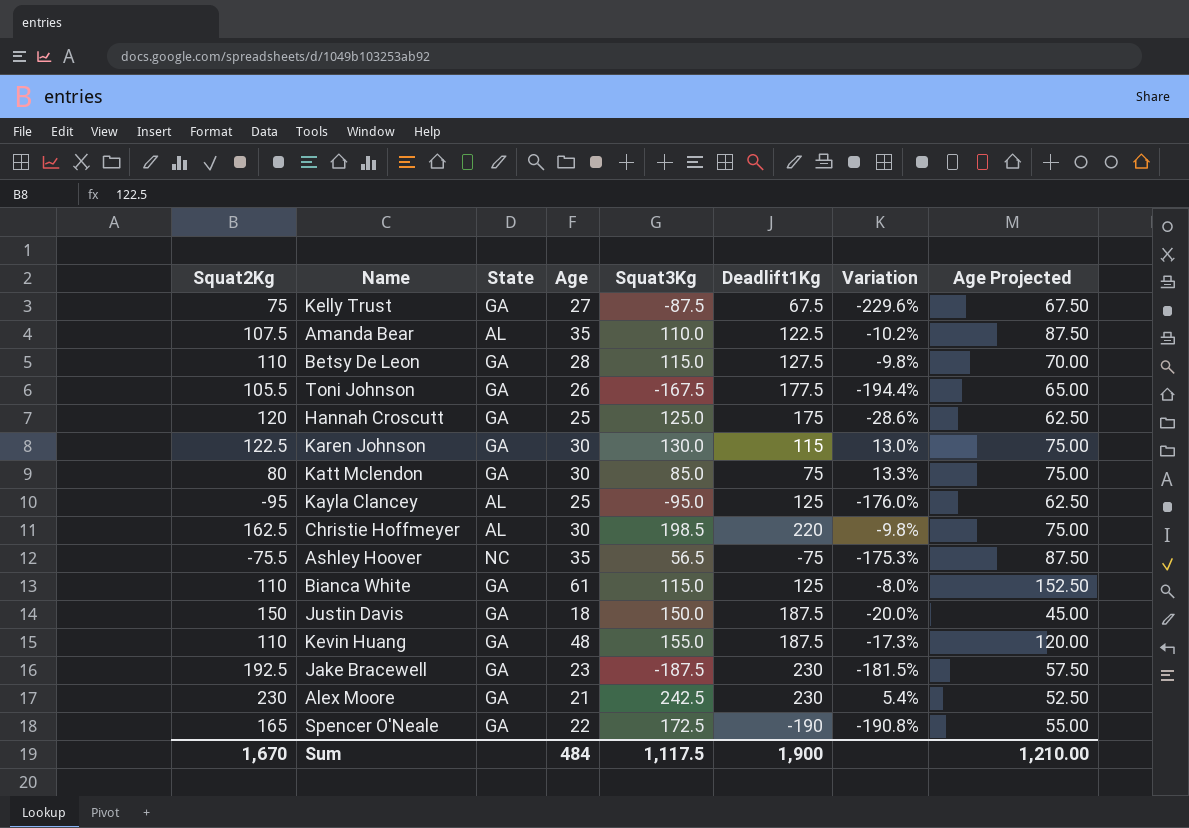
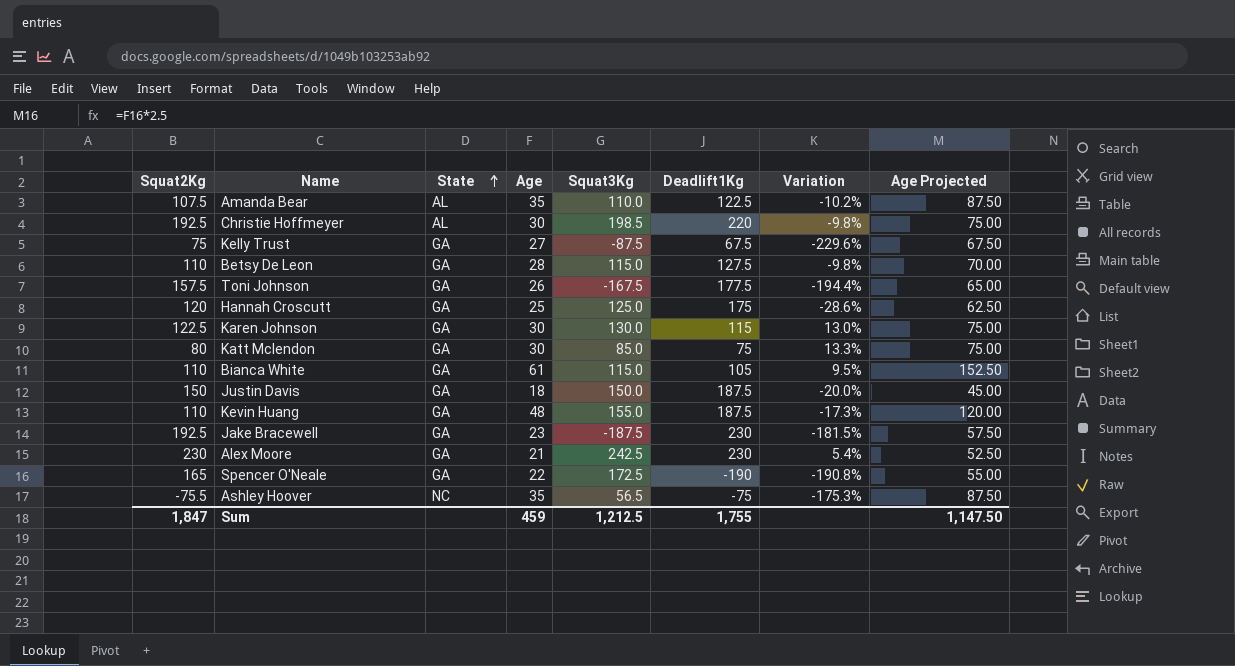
row order: none -> State ascending
row Kayla Clancey: -95 | AL | 25 | -95.0 | 125 | -176.0% | 62.50 -> none
Christie Hoffmeyer | Squat2Kg: 162.5 -> 192.5
Toni Johnson | Squat2Kg: 105.5 -> 157.5
Bianca White | Deadlift1Kg: 125 -> 105
Bianca White | Variation: -8.0% -> 9.5%
Sum | Squat2Kg: 1,670 -> 1,847
Sum | Age: 484 -> 459
Sum | Squat3Kg: 1,117.5 -> 1,212.5
Sum | Deadlift1Kg: 1,900 -> 1,755
Sum | Age Projected: 1,210.00 -> 1,147.50

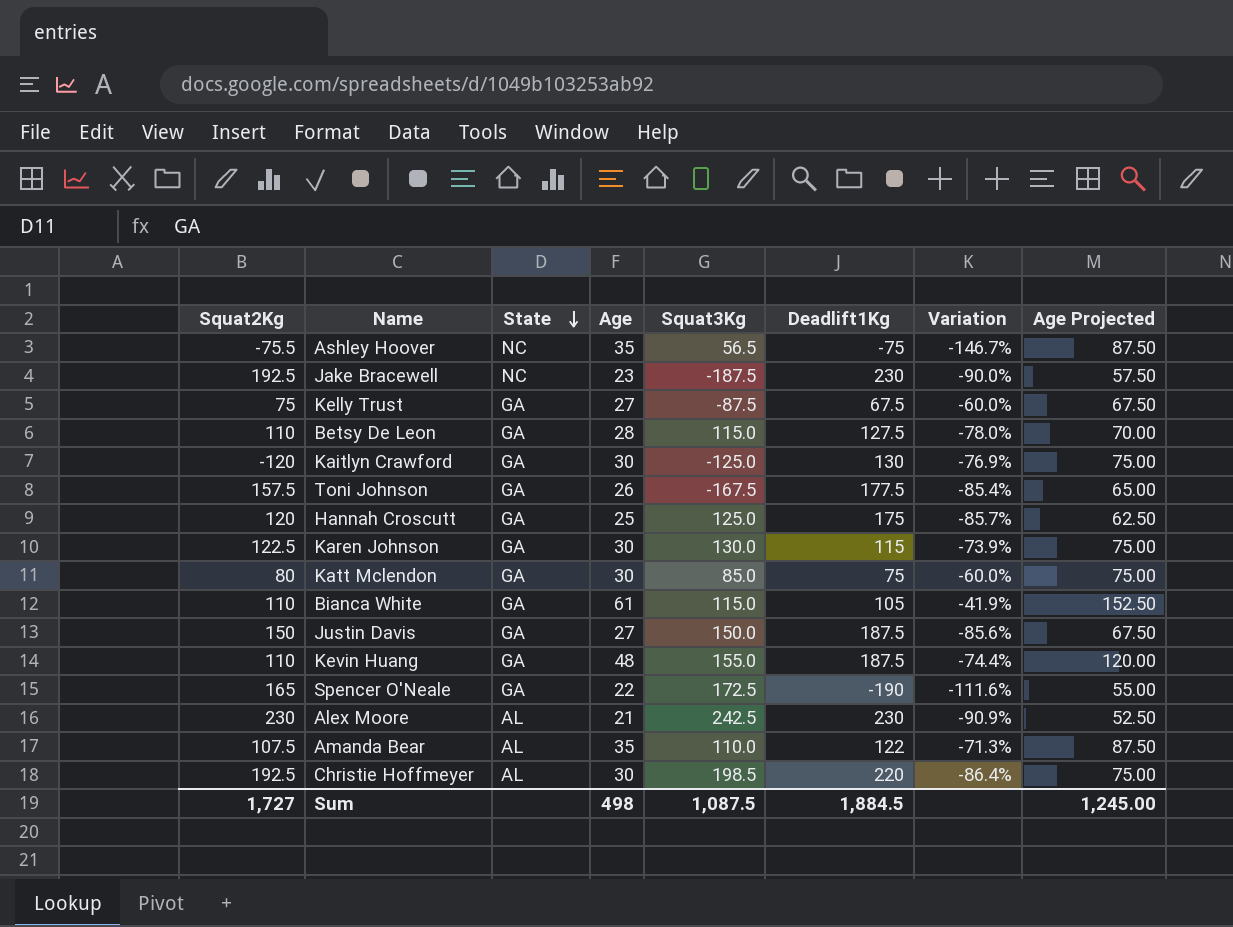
row order: State ascending -> State descending
column Variation | formula: ([Squat3Kg] - [Deadlift1Kg]) / [Deadlift1Kg] -> ([Age] - [Deadlift1Kg]) / [Deadlift1Kg]
Jake Bracewell | State: GA -> NC
row Kaitlyn Crawford: none -> -120 | GA | 30 | -125.0 | 130 | -76.9% | 75.00
Justin Davis | Age: 18 -> 27
Justin Davis | Age Projected: 45.00 -> 67.50
Alex Moore | State: GA -> AL
Amanda Bear | Deadlift1Kg: 122.5 -> 122
Sum | Squat2Kg: 1,847 -> 1,727
Sum | Age: 459 -> 498
Sum | Squat3Kg: 1,212.5 -> 1,087.5
Sum | Deadlift1Kg: 1,755 -> 1,884.5
Sum | Age Projected: 1,147.50 -> 1,245.00

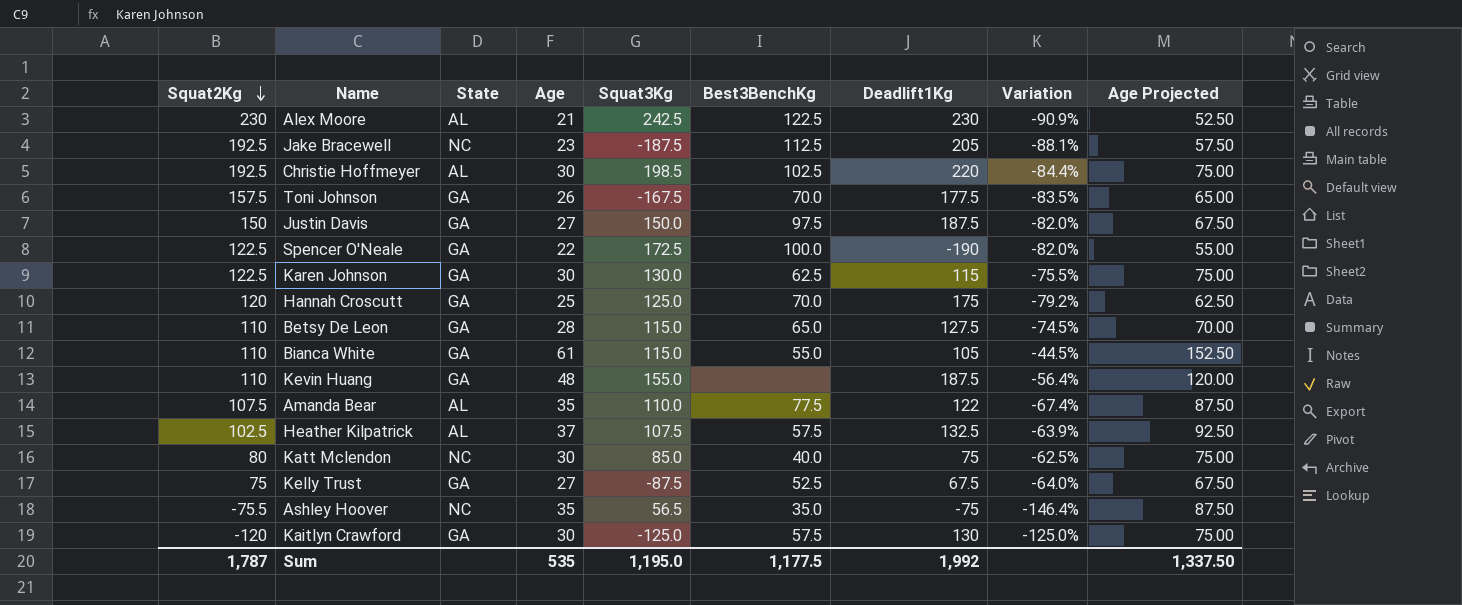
row order: State descending -> Squat2Kg descending
column Best3BenchKg | position: none -> 6
column Variation | formula: ([Age] - [Deadlift1Kg]) / [Deadlift1Kg] -> ([Age] - [Squat2Kg]) / [Squat2Kg]
Jake Bracewell | Deadlift1Kg: 230 -> 205
Spencer O'Neale | Squat2Kg: 165 -> 122.5
row Heather Kilpatrick: none -> 102.5 | AL | 37 | 107.5 | 57.5 | 132.5 | -63.9% | 92.50
Katt Mclendon | State: GA -> NC
Sum | Squat2Kg: 1,727 -> 1,787
Sum | Age: 498 -> 535
Sum | Squat3Kg: 1,087.5 -> 1,195.0
Sum | Deadlift1Kg: 1,884.5 -> 1,992
Sum | Age Projected: 1,245.00 -> 1,337.50

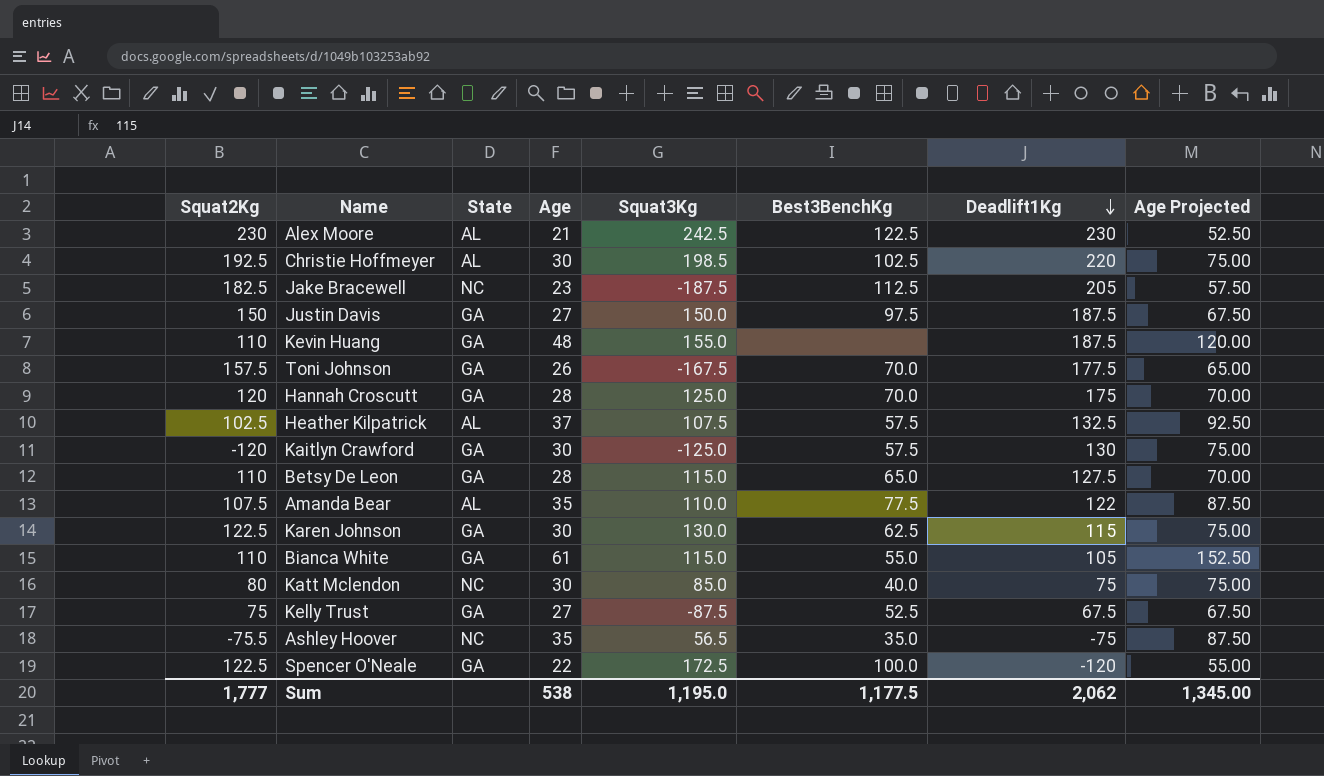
row order: Squat2Kg descending -> Deadlift1Kg descending
column Variation | formula: ([Age] - [Squat2Kg]) / [Squat2Kg] -> none
Jake Bracewell | Squat2Kg: 192.5 -> 182.5
Hannah Croscutt | Age: 25 -> 28
Hannah Croscutt | Age Projected: 62.50 -> 70.00
Spencer O'Neale | Deadlift1Kg: -190 -> -120
Sum | Squat2Kg: 1,787 -> 1,777
Sum | Age: 535 -> 538
Sum | Deadlift1Kg: 1,992 -> 2,062
Sum | Age Projected: 1,337.50 -> 1,345.00

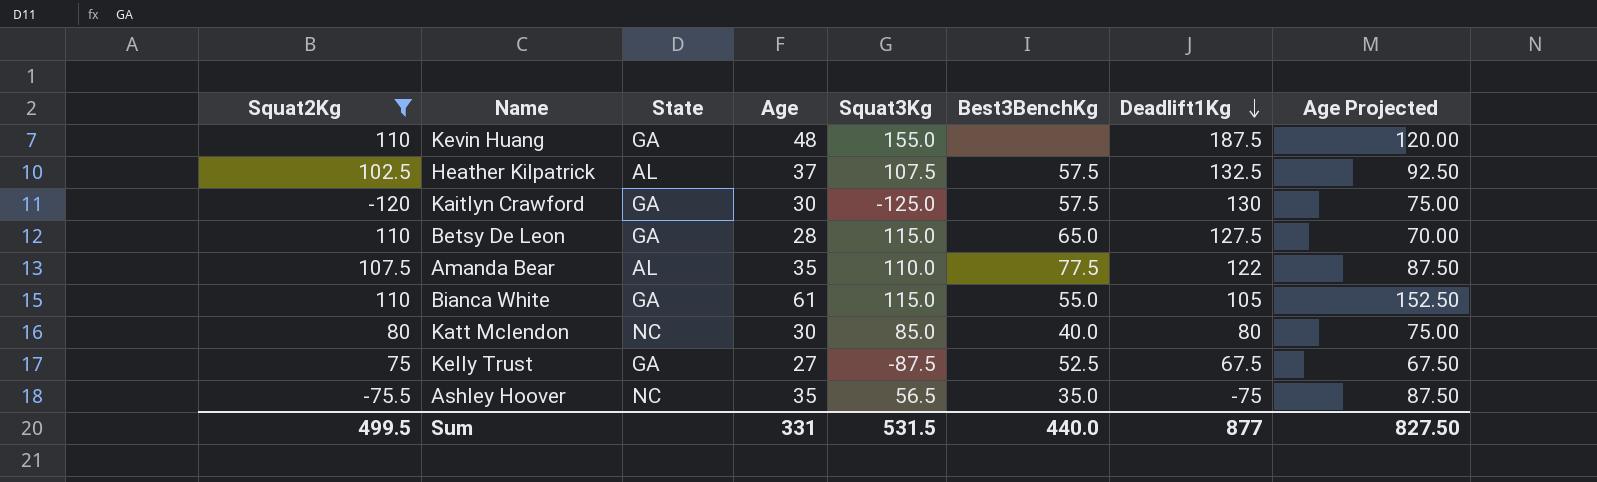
filter: none -> Squat2Kg <= 110
Katt Mclendon | Deadlift1Kg: 75 -> 80
Sum | Squat2Kg: 1,777 -> 499.5
Sum | Age: 538 -> 331
Sum | Squat3Kg: 1,195.0 -> 531.5
Sum | Best3BenchKg: 1,177.5 -> 440.0
Sum | Deadlift1Kg: 2,062 -> 877
Sum | Age Projected: 1,345.00 -> 827.50

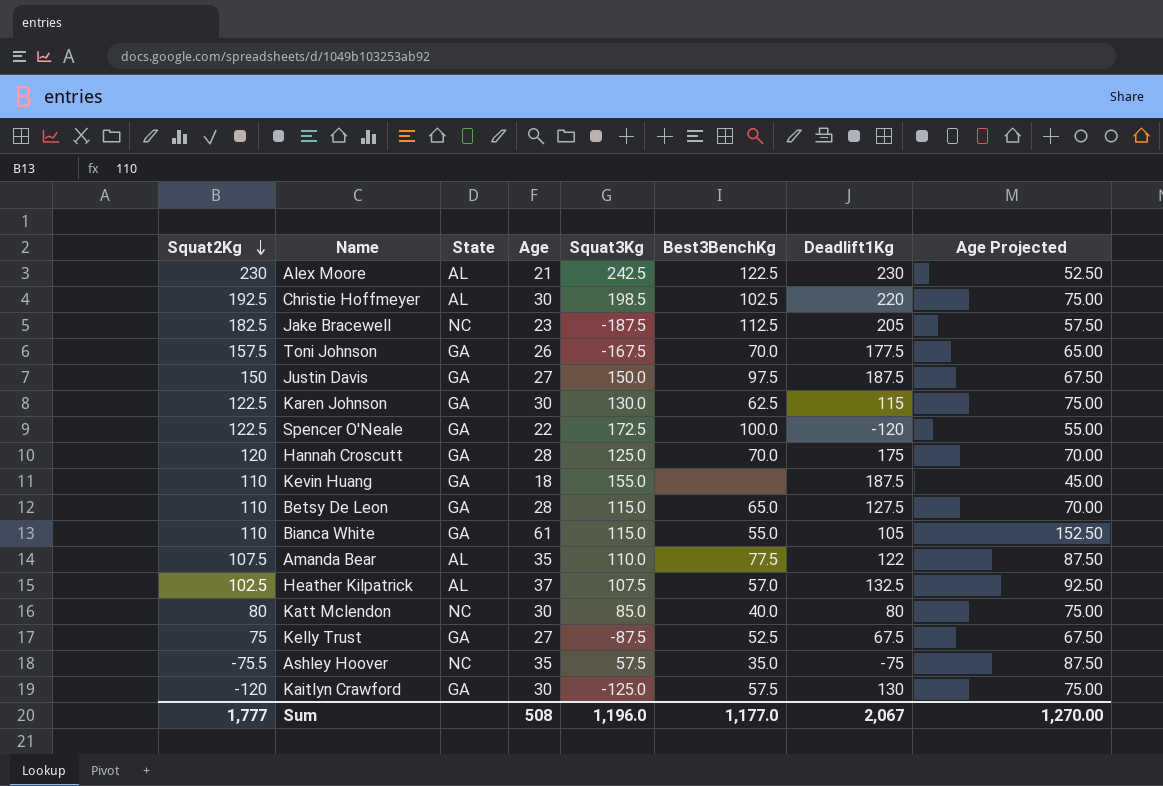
filter: Squat2Kg <= 110 -> none
row order: Deadlift1Kg descending -> Squat2Kg descending
Kevin Huang | Age: 48 -> 18
Kevin Huang | Age Projected: 120.00 -> 45.00
Heather Kilpatrick | Best3BenchKg: 57.5 -> 57.0
Ashley Hoover | Squat3Kg: 56.5 -> 57.5
Sum | Squat2Kg: 499.5 -> 1,777
Sum | Age: 331 -> 508
Sum | Squat3Kg: 531.5 -> 1,196.0
Sum | Best3BenchKg: 440.0 -> 1,177.0
Sum | Deadlift1Kg: 877 -> 2,067
Sum | Age Projected: 827.50 -> 1,270.00

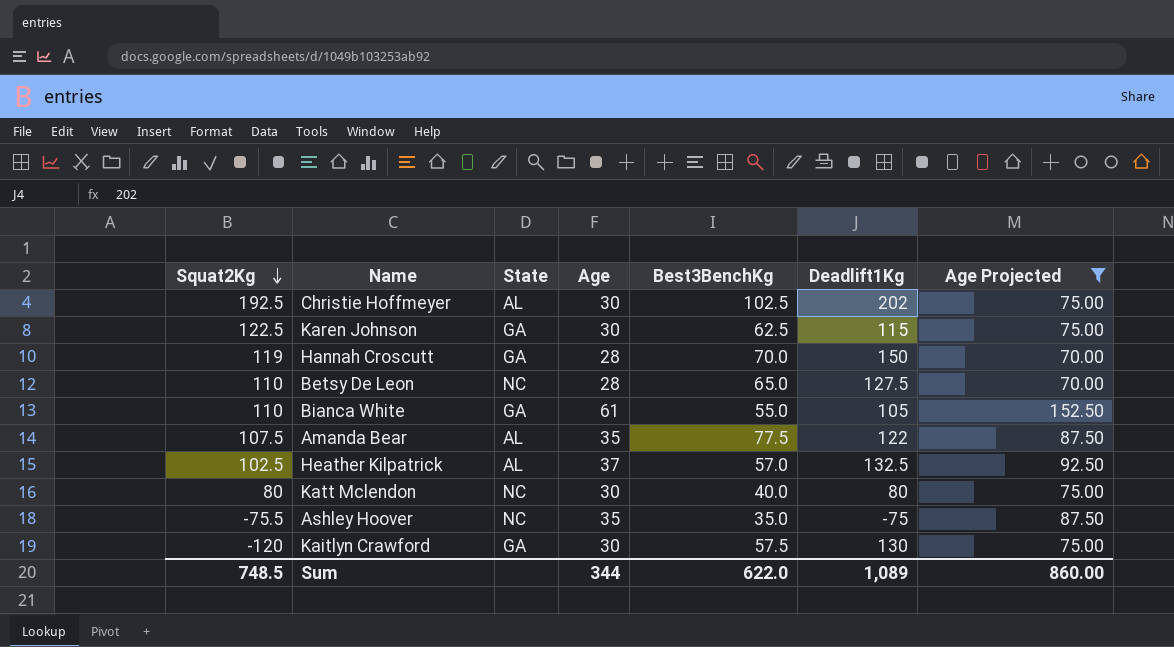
filter: none -> Age Projected >= 70.00
column Squat3Kg | position: 5 -> none
Christie Hoffmeyer | Deadlift1Kg: 220 -> 202
Hannah Croscutt | Squat2Kg: 120 -> 119
Hannah Croscutt | Deadlift1Kg: 175 -> 150
Betsy De Leon | State: GA -> NC
Sum | Squat2Kg: 1,777 -> 748.5
Sum | Age: 508 -> 344
Sum | Best3BenchKg: 1,177.0 -> 622.0
Sum | Deadlift1Kg: 2,067 -> 1,089
Sum | Age Projected: 1,270.00 -> 860.00

